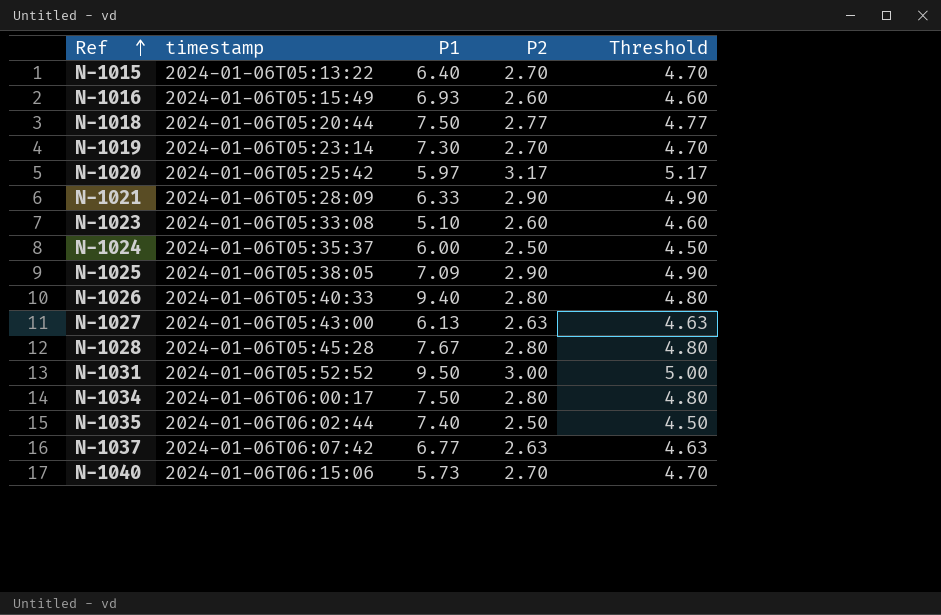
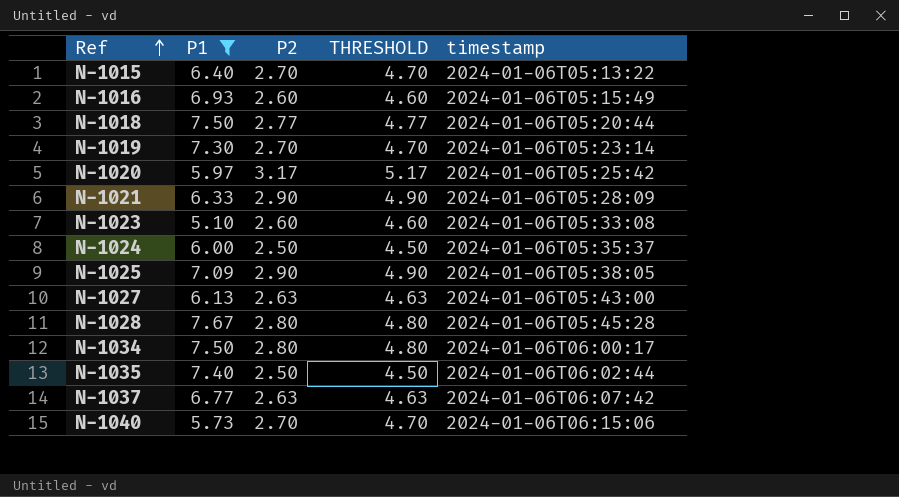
filter: none -> P1 <= 7.67
column name: Threshold -> THRESHOLD
column timestamp | position: 2 -> 5

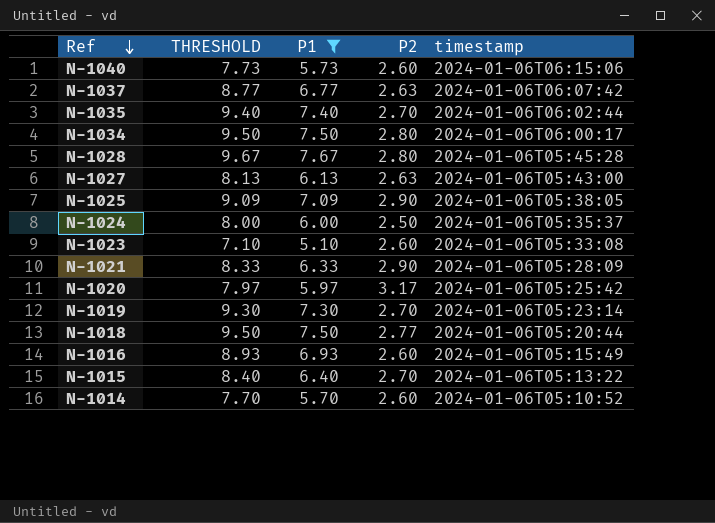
row order: Ref ascending -> Ref descending
column THRESHOLD | formula: [P2] + 2 -> [P1] + 2
column THRESHOLD | position: 4 -> 2
N-1040 | P2: 2.70 -> 2.60
N-1035 | P2: 2.50 -> 2.70
row N-1014: none -> 7.70 | 5.70 | 2.60 | 2024-01-06T05:10:52

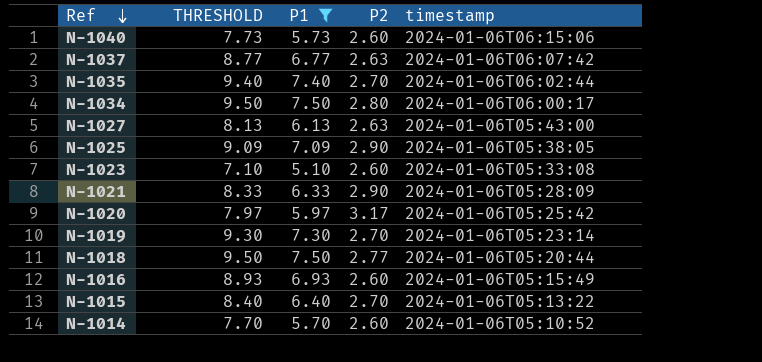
row N-1028: 9.67 | 7.67 | 2.80 | 2024-01-06T05:45:28 -> none
row N-1024: 8.00 | 6.00 | 2.50 | 2024-01-06T05:35:37 -> none

